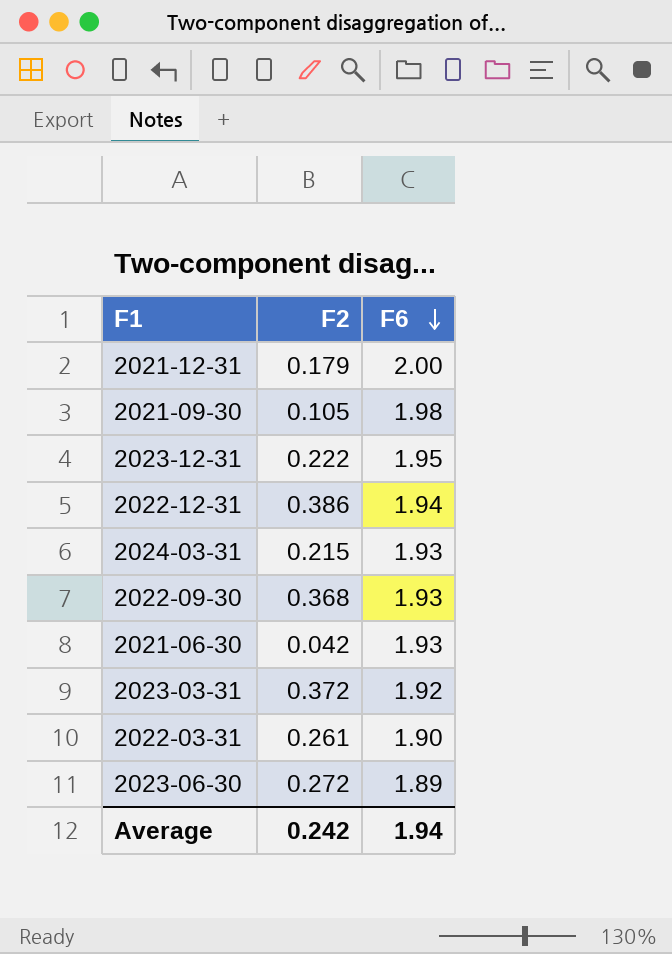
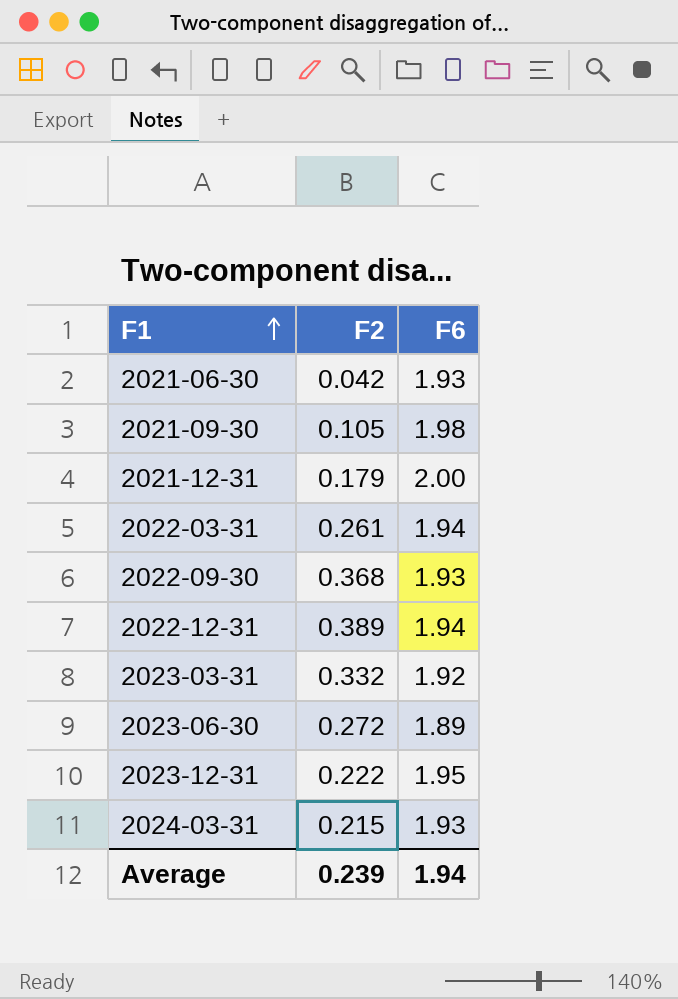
row order: F6 descending -> F1 ascending
2022-03-31 | F6: 1.90 -> 1.94
2022-12-31 | F2: 0.386 -> 0.389
2023-03-31 | F2: 0.372 -> 0.332
Average | F2: 0.242 -> 0.239

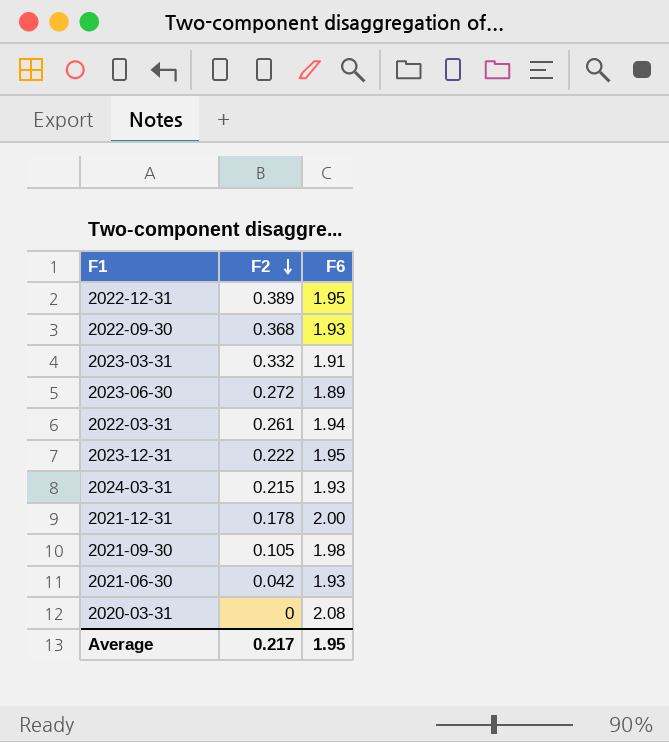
row order: F1 ascending -> F2 descending
2022-12-31 | F6: 1.94 -> 1.95
2023-03-31 | F6: 1.92 -> 1.91
2021-12-31 | F2: 0.179 -> 0.178
row 2020-03-31: none -> 0 | 2.08
Average | F2: 0.239 -> 0.217
Average | F6: 1.94 -> 1.95

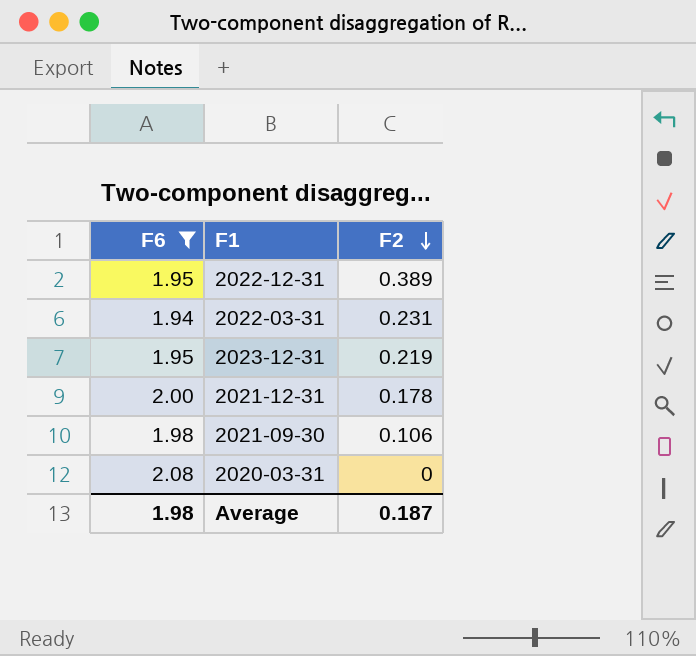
filter: none -> F6 >= 1.94
column F6 | position: 3 -> 1
2022-03-31 | F2: 0.261 -> 0.231
2023-12-31 | F2: 0.222 -> 0.219
2021-09-30 | F2: 0.105 -> 0.106
Average | F6: 1.95 -> 1.98
Average | F2: 0.217 -> 0.187

